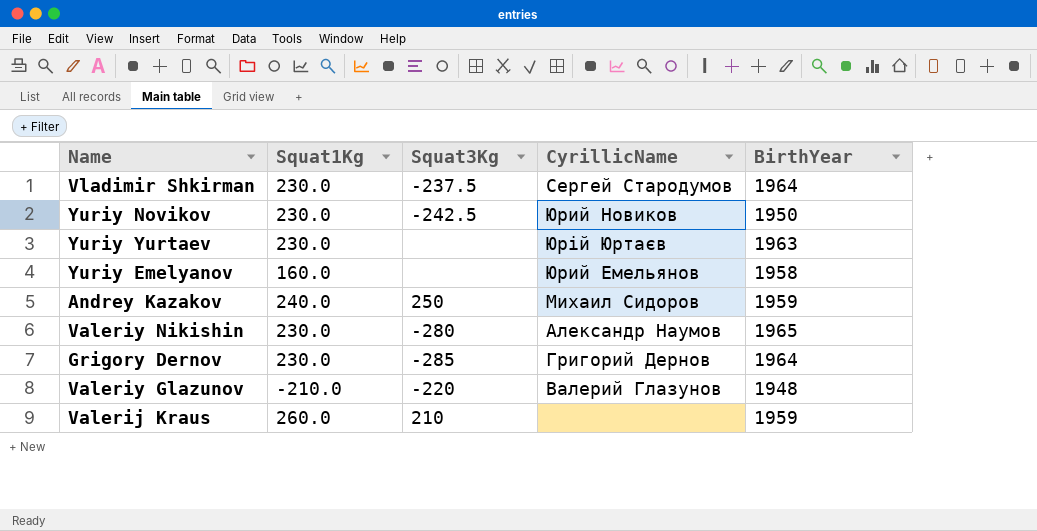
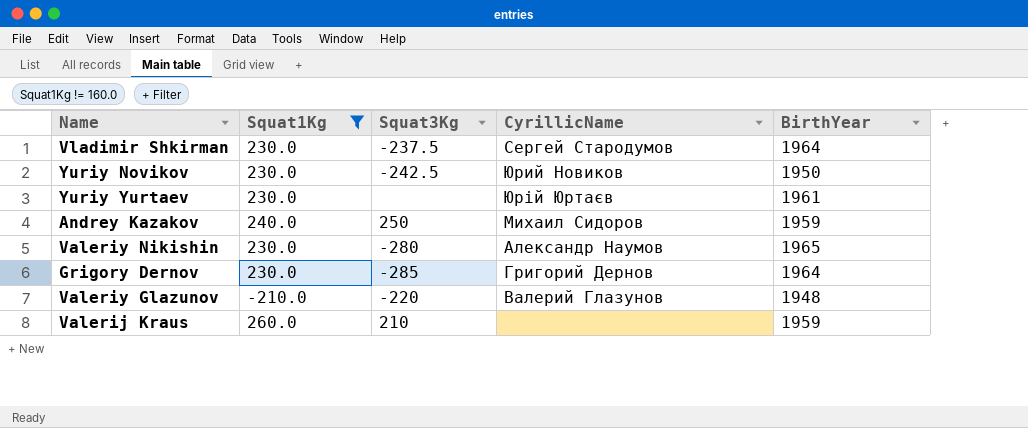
filter: none -> Squat1Kg != 160.0
Yuriy Yurtaev | BirthYear: 1963 -> 1961

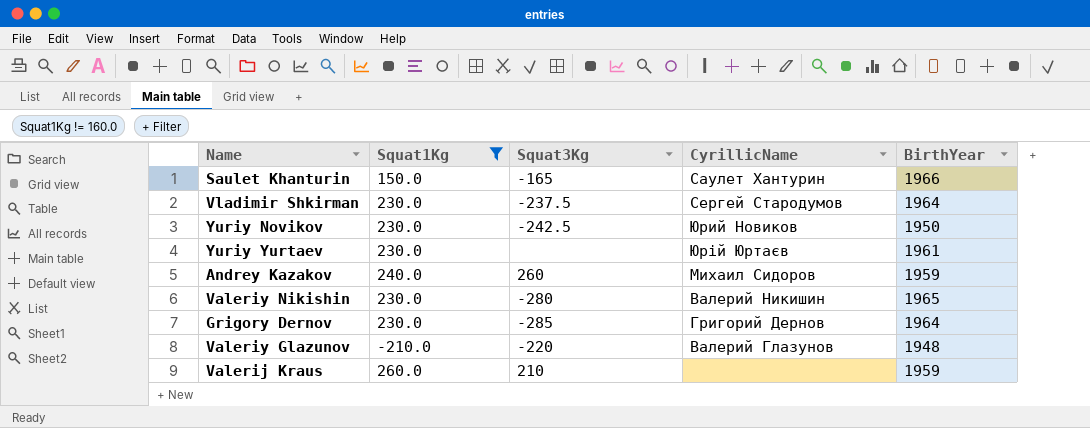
row Saulet Khanturin: none -> 150.0 | -165 | Саулет Хантурин | 1966
Andrey Kazakov | Squat3Kg: 250 -> 260
Valeriy Nikishin | CyrillicName: Александр Наумов -> Валерий Никишин

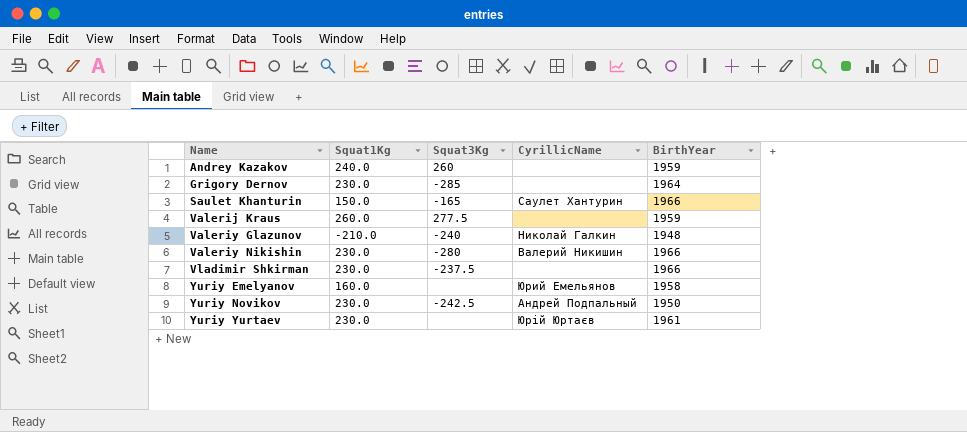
filter: Squat1Kg != 160.0 -> none
row order: none -> Name ascending
Andrey Kazakov | CyrillicName: Михаил Сидоров -> none
Grigory Dernov | CyrillicName: Григорий Дернов -> none
Valerij Kraus | Squat3Kg: 210 -> 277.5
Valeriy Glazunov | Squat3Kg: -220 -> -240
Valeriy Glazunov | CyrillicName: Валерий Глазунов -> Николай Галкин
Valeriy Nikishin | BirthYear: 1965 -> 1966
Vladimir Shkirman | CyrillicName: Сергей Стародумов -> none
Vladimir Shkirman | BirthYear: 1964 -> 1966
Yuriy Novikov | CyrillicName: Юрий Новиков -> Андрей Подпальный

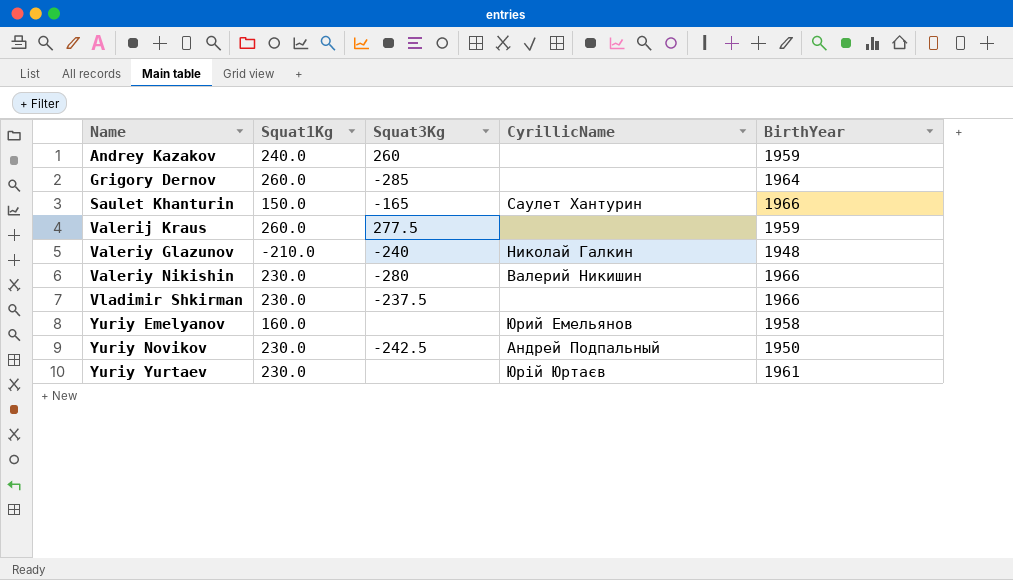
Grigory Dernov | Squat1Kg: 230.0 -> 260.0

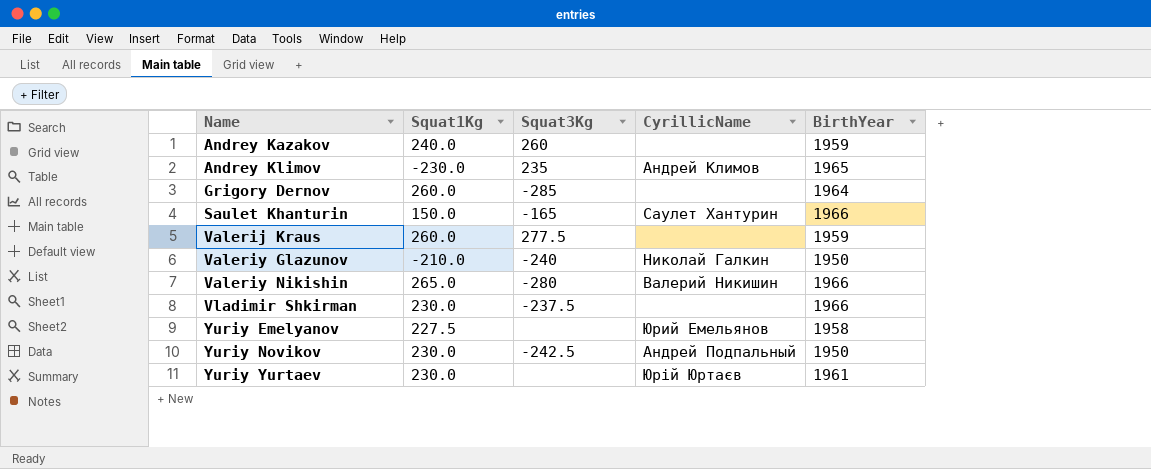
row Andrey Klimov: none -> -230.0 | 235 | Андрей Климов | 1965
Valeriy Glazunov | BirthYear: 1948 -> 1950
Valeriy Nikishin | Squat1Kg: 230.0 -> 265.0
Yuriy Emelyanov | Squat1Kg: 160.0 -> 227.5

